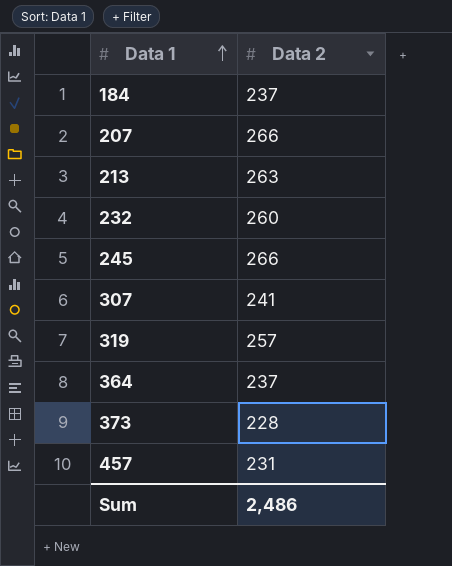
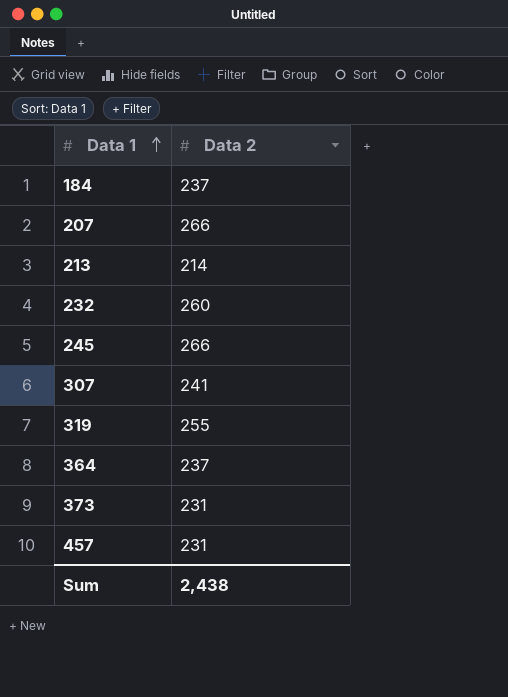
213 | Data 2: 263 -> 214
319 | Data 2: 257 -> 255
373 | Data 2: 228 -> 231
Sum | Data 2: 2,486 -> 2,438

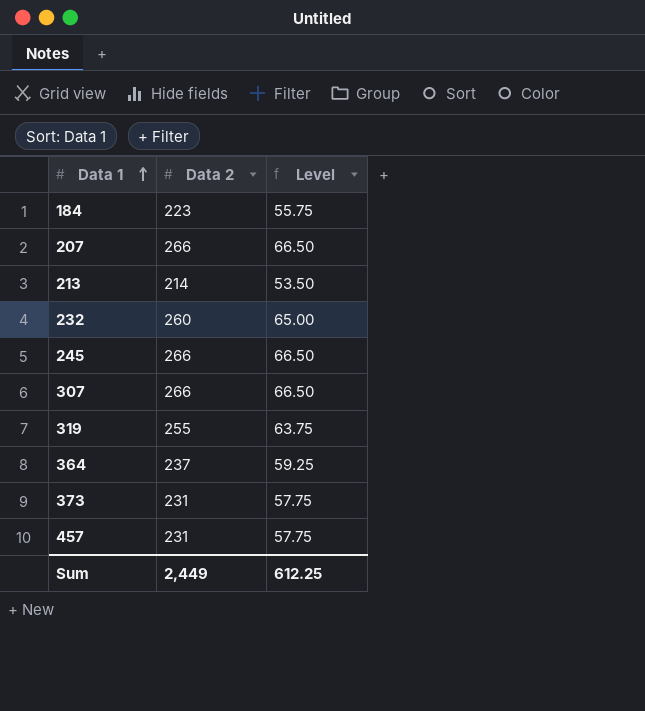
column Level | formula: none -> [Data 2] * 0.25
184 | Data 2: 237 -> 223
307 | Data 2: 241 -> 266
Sum | Data 2: 2,438 -> 2,449

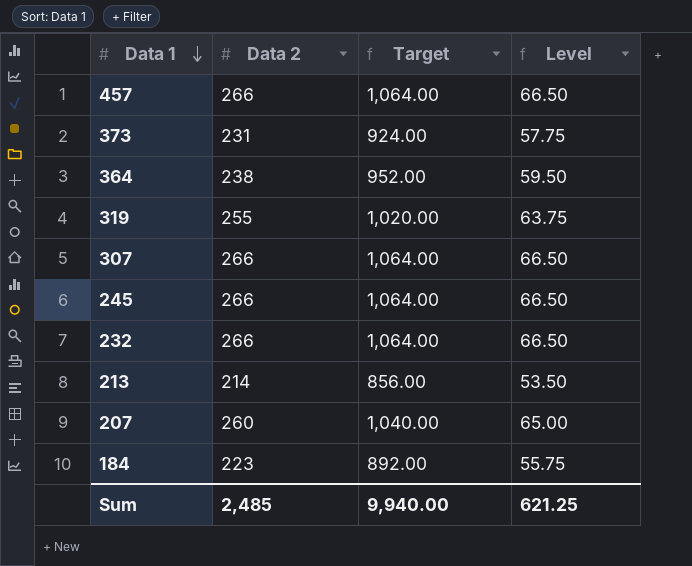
row order: Data 1 ascending -> Data 1 descending
column Target | formula: none -> [Data 2] * 4
457 | Data 2: 231 -> 266
457 | Level: 57.75 -> 66.50
364 | Data 2: 237 -> 238
364 | Level: 59.25 -> 59.50
232 | Data 2: 260 -> 266
232 | Level: 65.00 -> 66.50
207 | Data 2: 266 -> 260
207 | Level: 66.50 -> 65.00
Sum | Data 2: 2,449 -> 2,485
Sum | Level: 612.25 -> 621.25

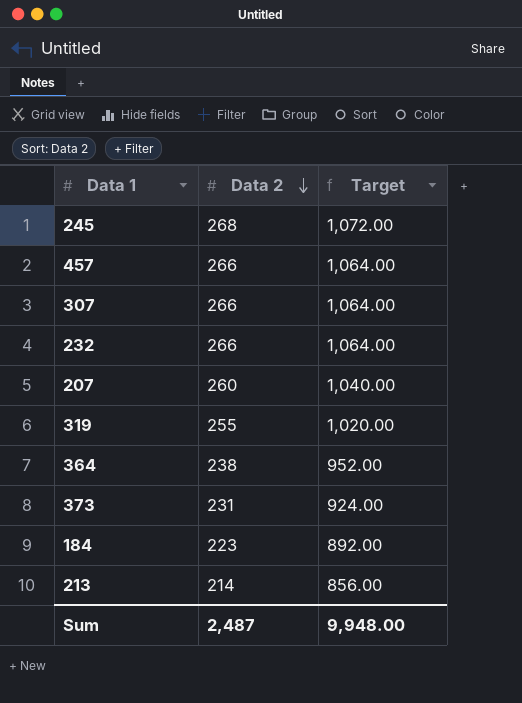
row order: Data 1 descending -> Data 2 descending
column Level | formula: [Data 2] * 0.25 -> none
245 | Data 2: 266 -> 268
245 | Target: 1,064.00 -> 1,072.00
Sum | Data 2: 2,485 -> 2,487
Sum | Target: 9,940.00 -> 9,948.00

